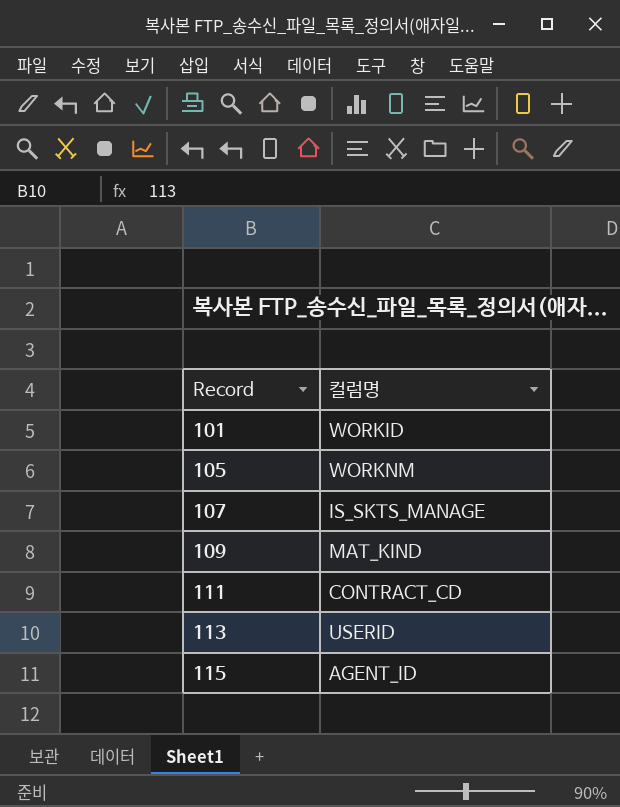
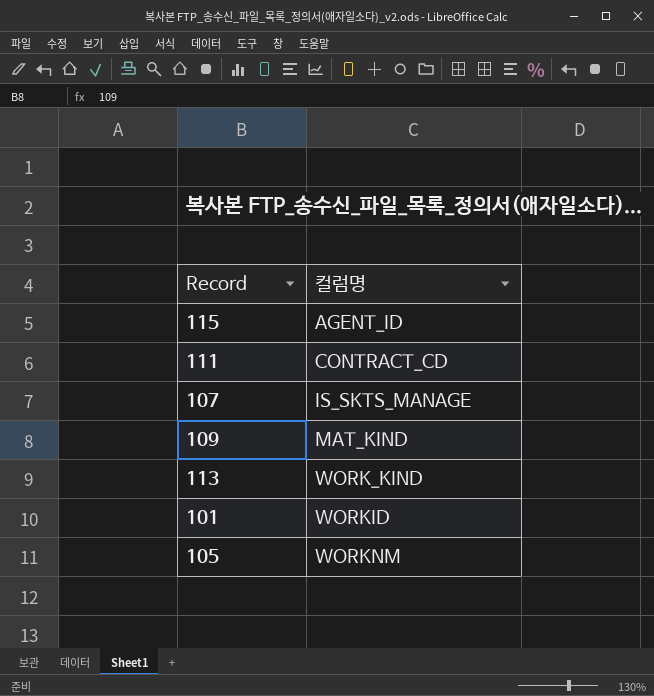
row order: Record ascending -> 컬럼명 ascending
113 | 컬럼명: USERID -> WORK_KIND

